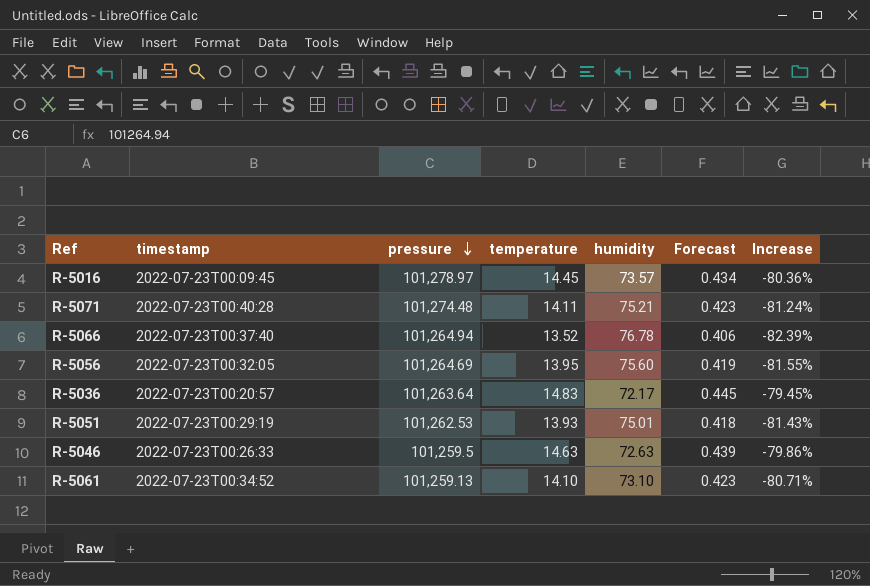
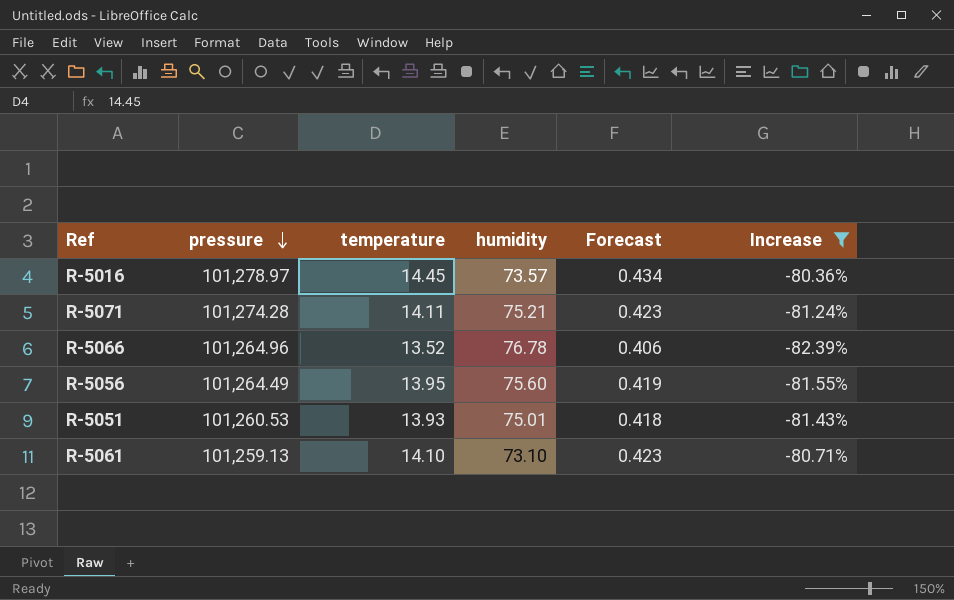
filter: none -> Increase <= -80.36%
column timestamp | position: 2 -> none
R-5071 | pressure: 101,274.48 -> 101,274.28
R-5066 | pressure: 101,264.94 -> 101,264.96
R-5056 | pressure: 101,264.69 -> 101,264.49
R-5051 | pressure: 101,262.53 -> 101,260.53

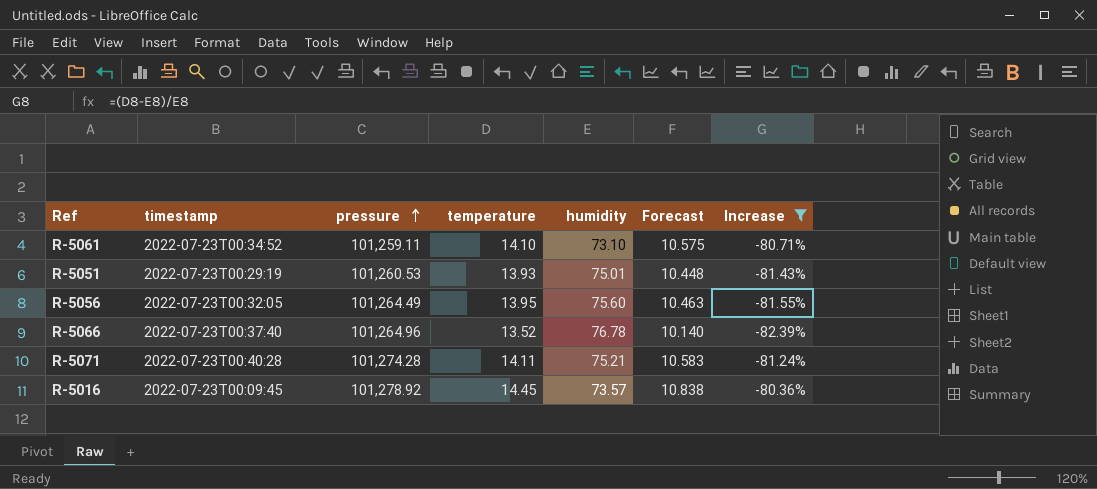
row order: pressure descending -> pressure ascending
column timestamp | position: none -> 2
column Forecast | formula: [temperature] * 0.03 -> [temperature] * 0.75
R-5061 | pressure: 101,259.13 -> 101,259.11
R-5016 | pressure: 101,278.97 -> 101,278.92

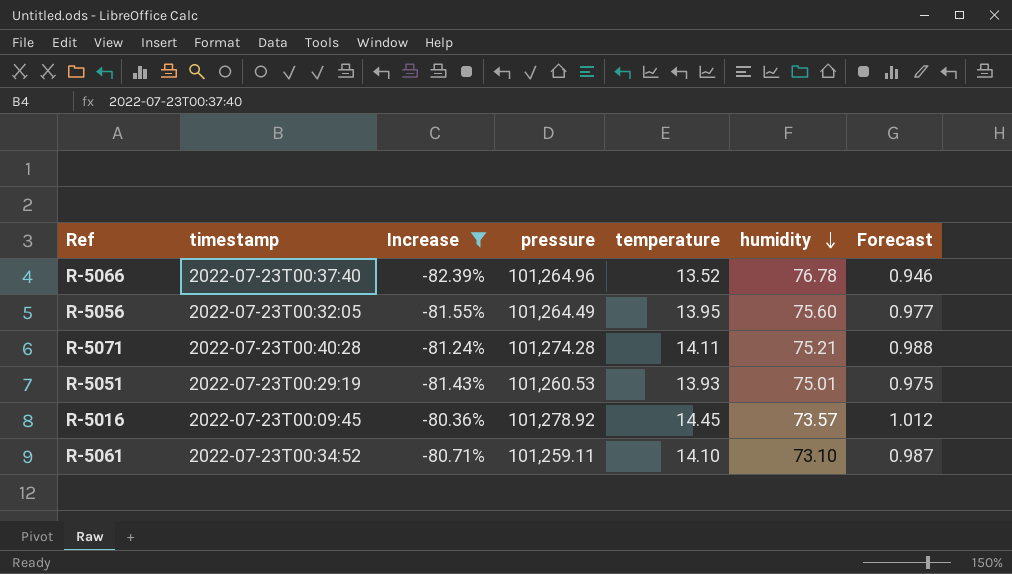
row order: pressure ascending -> humidity descending
column Increase | position: 7 -> 3
column Forecast | formula: [temperature] * 0.75 -> [temperature] * 0.07

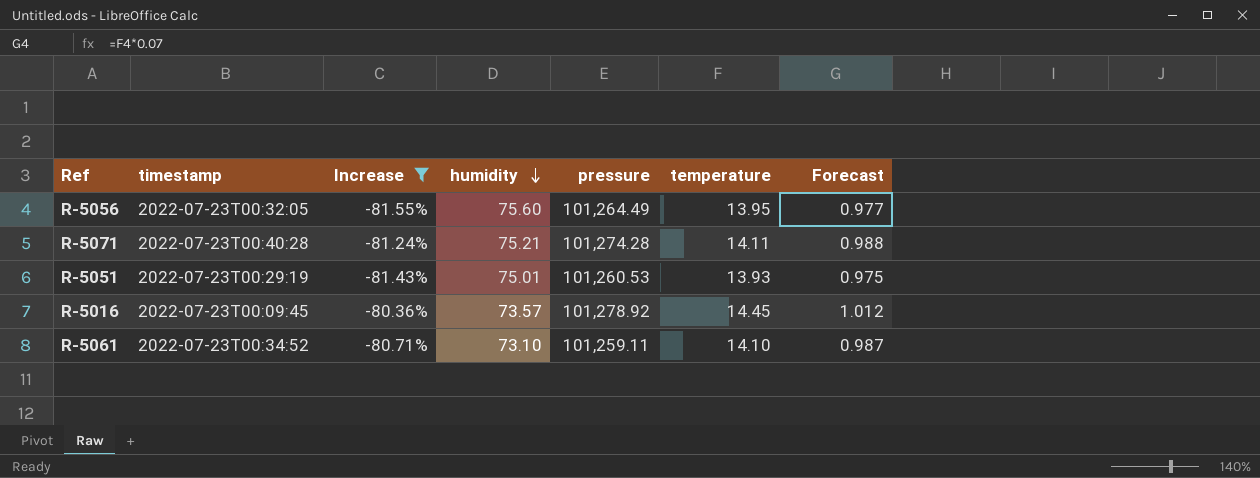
column humidity | position: 6 -> 4
row R-5066: 2022-07-23T00:37:40 | -82.39% | 101,264.96 | 13.52 | 76.78 | 0.946 -> none

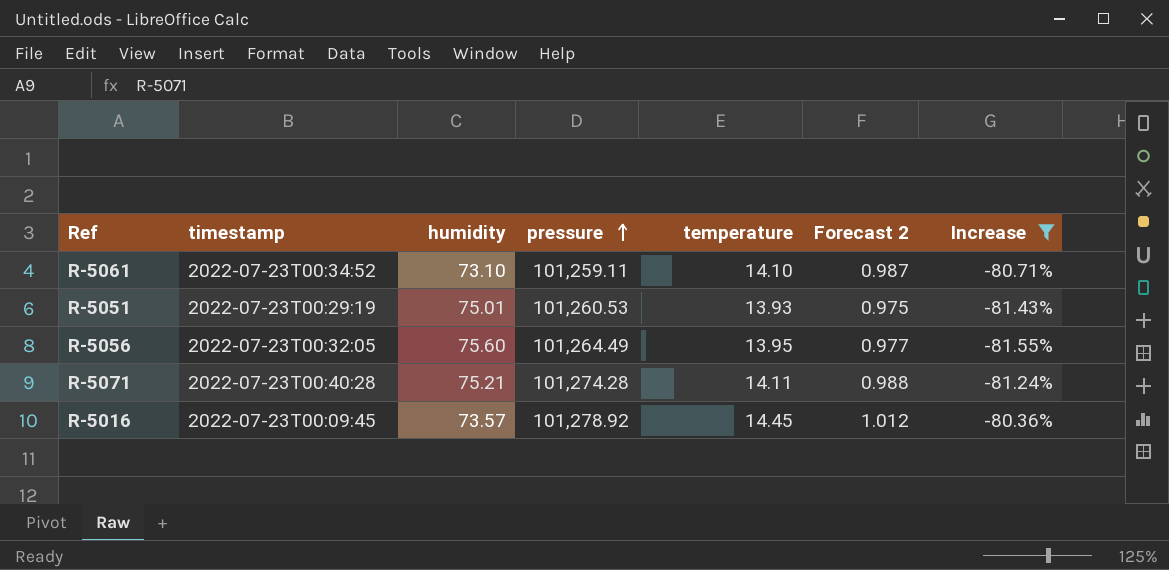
row order: humidity descending -> pressure ascending
column name: Forecast -> Forecast 2
column Increase | position: 3 -> 7

